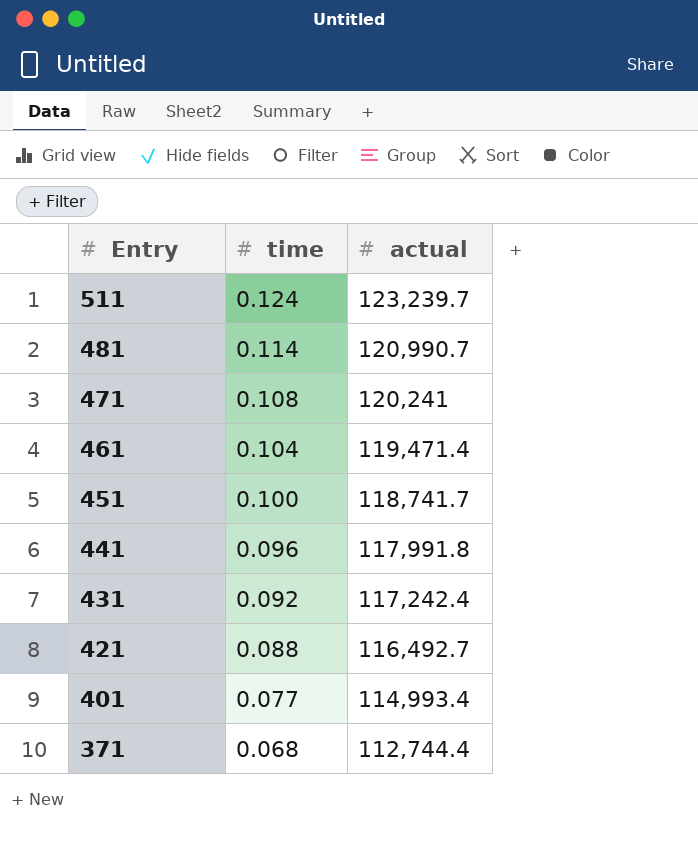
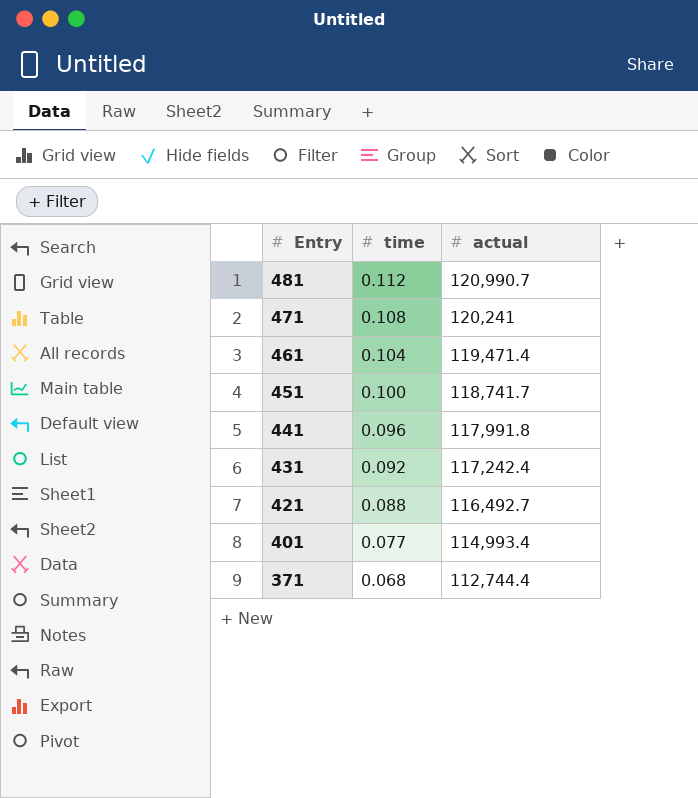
row 511: 0.124 | 123,239.7 -> none
481 | time: 0.114 -> 0.112

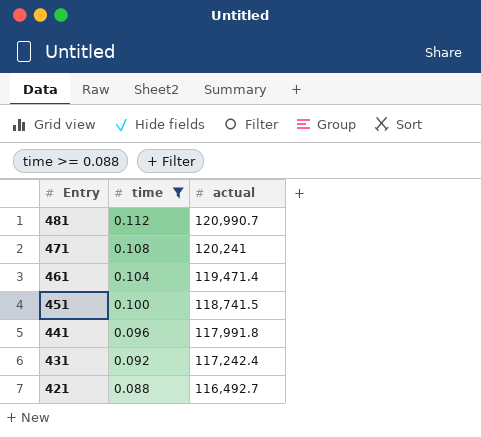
filter: none -> time >= 0.088
451 | actual: 118,741.7 -> 118,741.5

